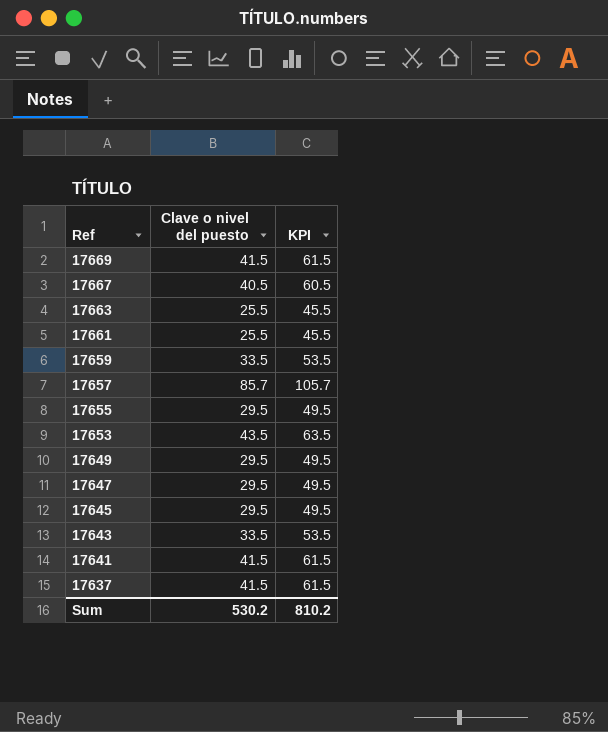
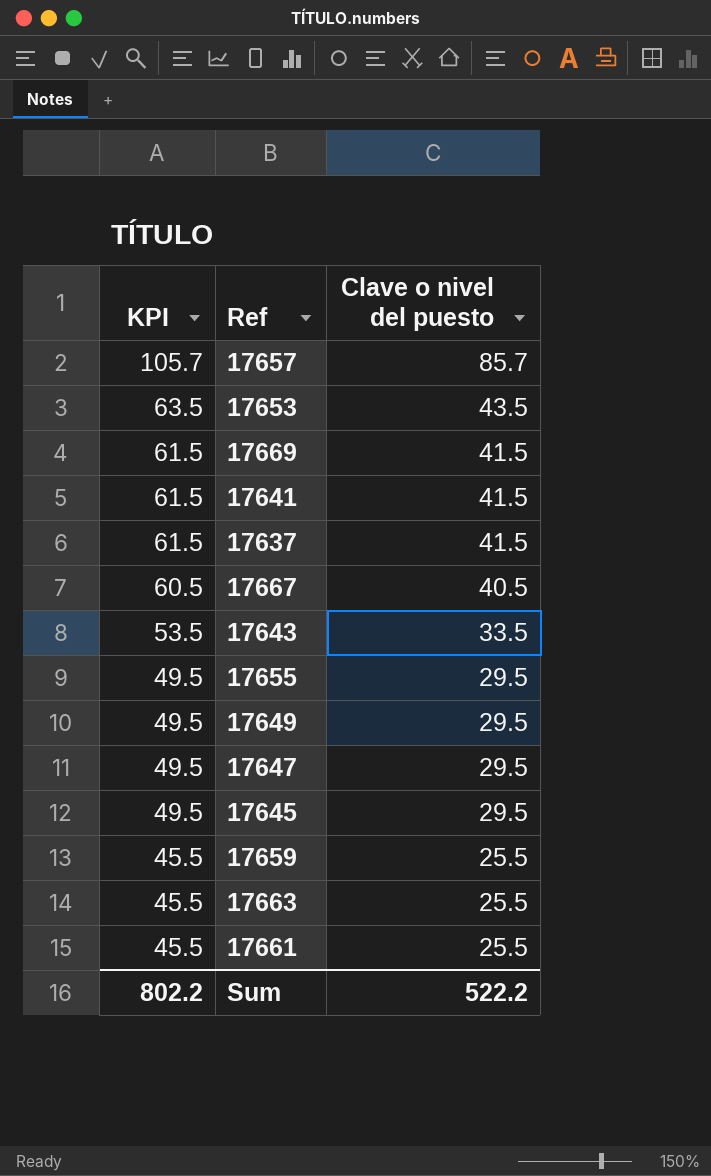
row order: Ref descending -> KPI descending
column KPI | position: 3 -> 1
17659 | KPI: 53.5 -> 45.5
17659 | Clave o nivel del puesto: 33.5 -> 25.5
Sum | KPI: 810.2 -> 802.2
Sum | Clave o nivel del puesto: 530.2 -> 522.2

